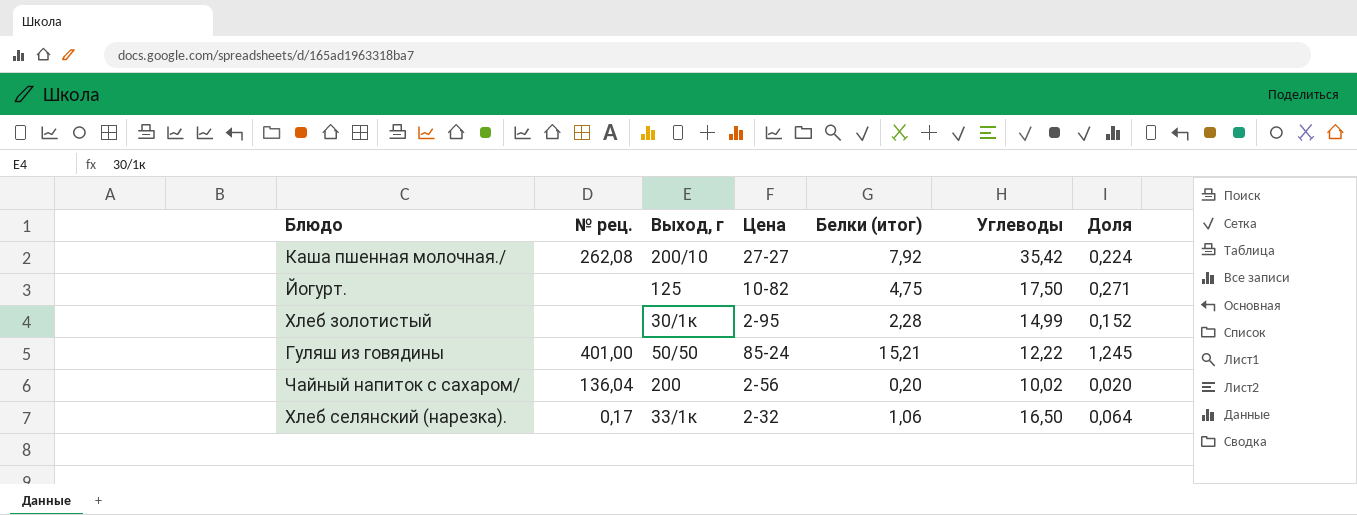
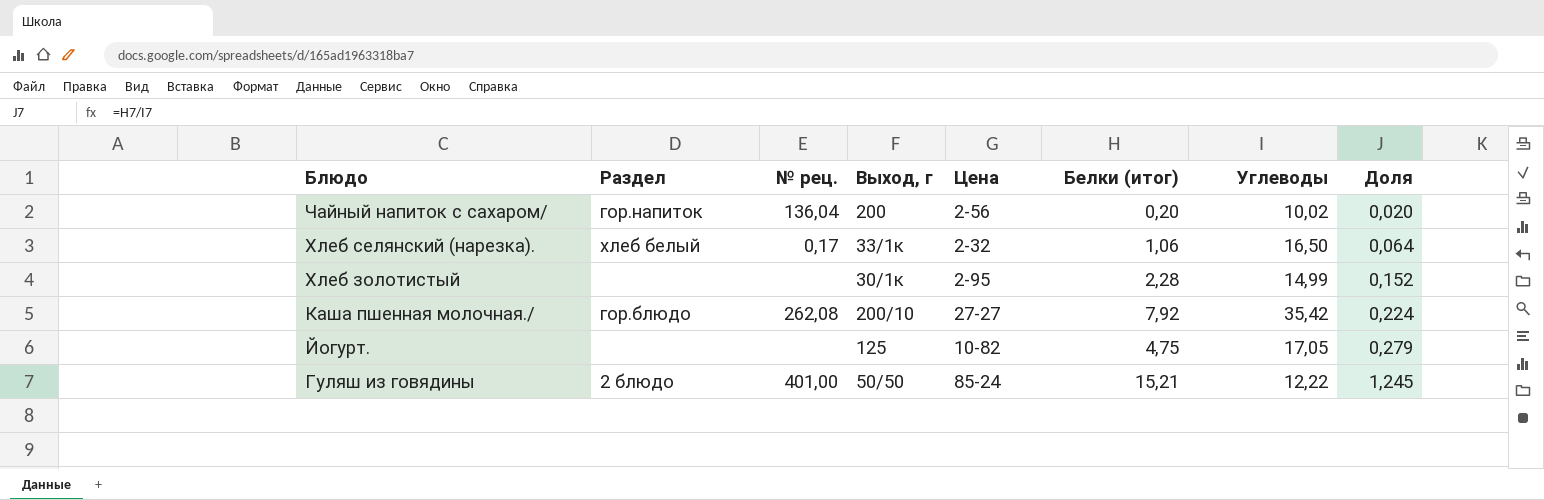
row order: none -> Блюдо descending
column Раздел | position: none -> 2
Йогурт. | Углеводы: 17,50 -> 17,05
Йогурт. | Доля: 0,271 -> 0,279

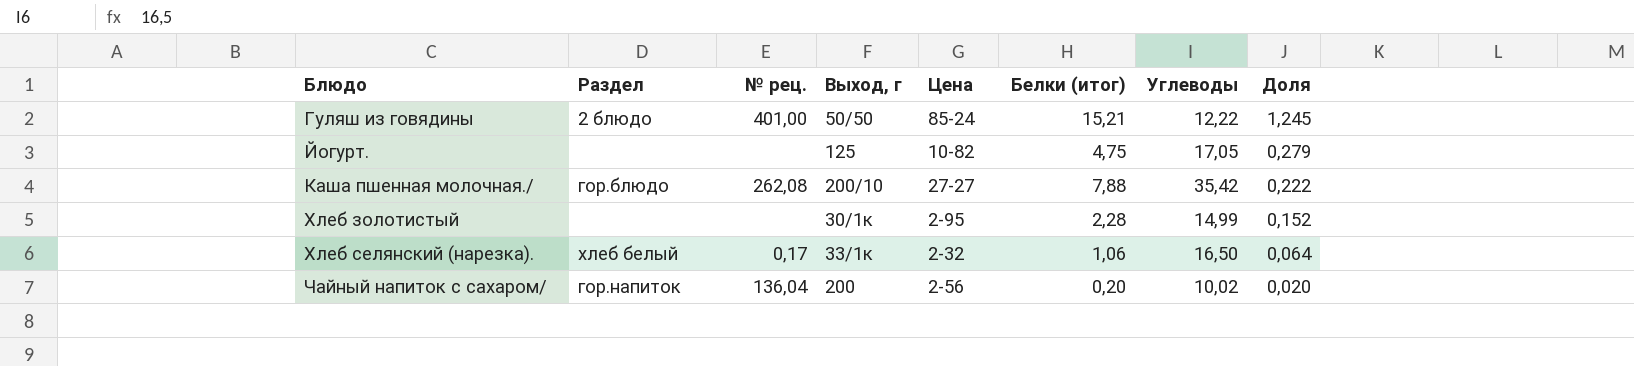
row order: Блюдо descending -> Блюдо ascending
Каша пшенная молочная./ | Белки (итог): 7,92 -> 7,88
Каша пшенная молочная./ | Доля: 0,224 -> 0,222

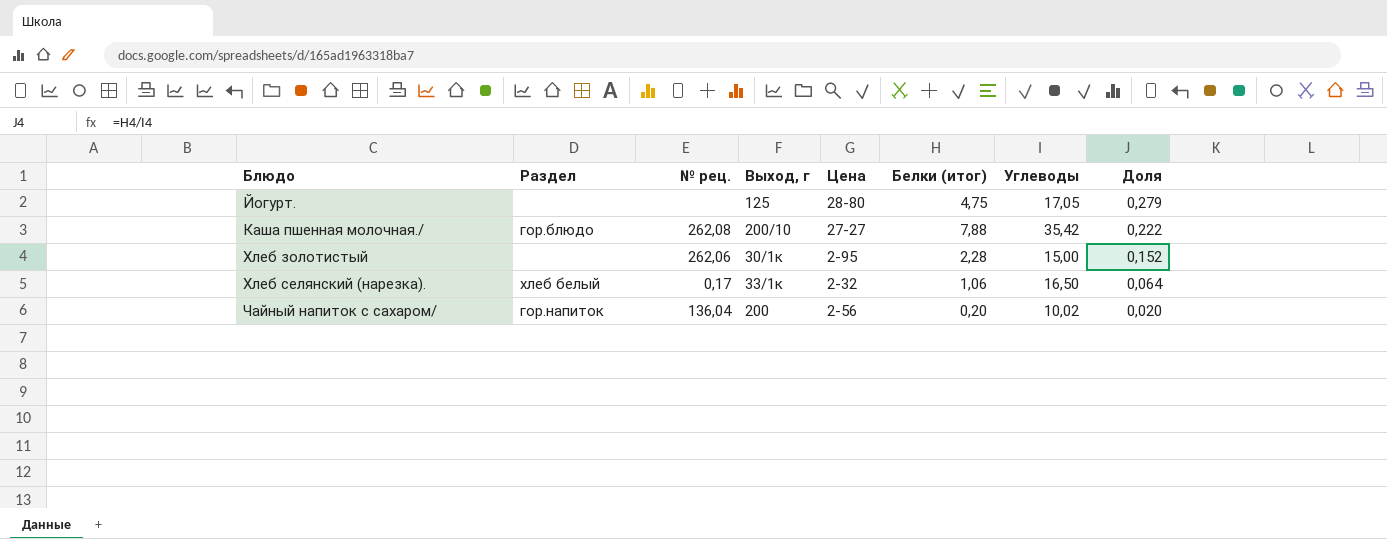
row Гуляш из говядины: 2 блюдо | 401,00 | 50/50 | 85-24 | 15,21 | 12,22 | 1,245 -> none
Йогурт. | Цена: 10-82 -> 28-80
Хлеб золотистый | № рец.: none -> 262,06
Хлеб золотистый | Углеводы: 14,99 -> 15,00

